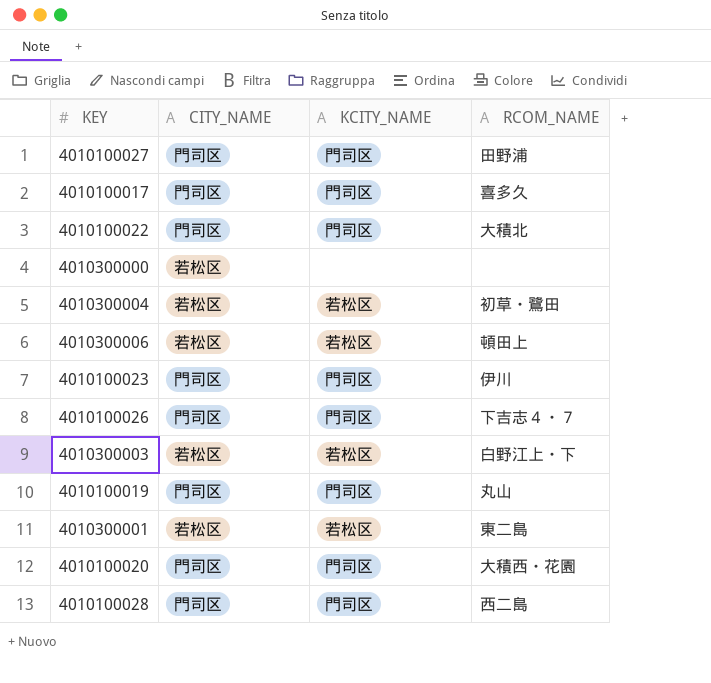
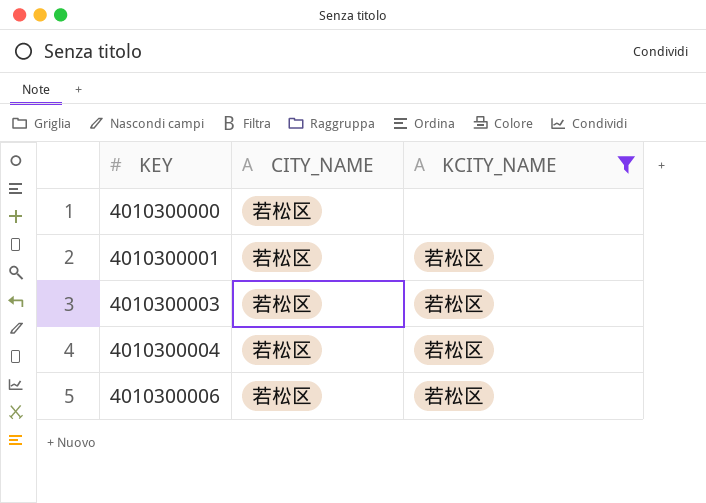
filter: none -> KCITY_NAME != 門司区
row order: none -> KEY ascending
column RCOM_NAME | position: 4 -> none

